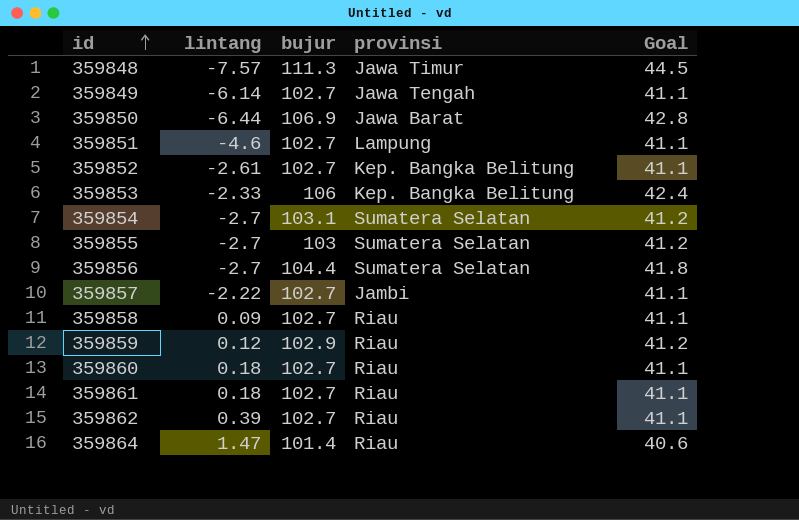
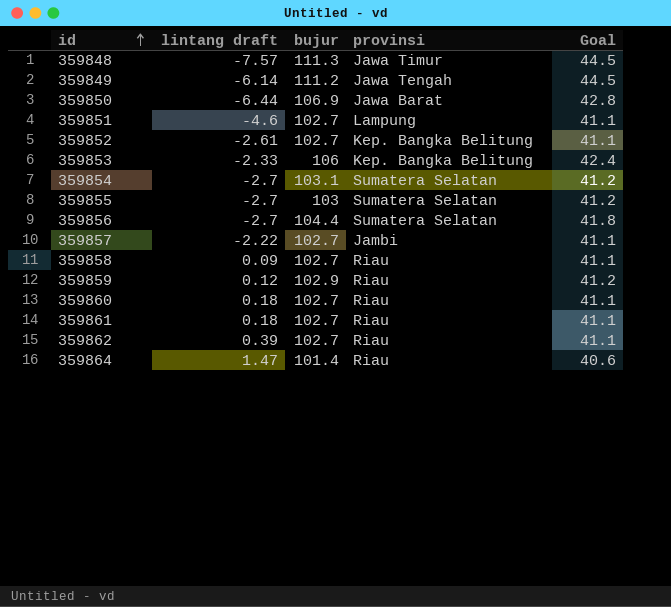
column name: lintang -> lintang draft
359849 | bujur: 102.7 -> 111.2
359849 | Goal: 41.1 -> 44.5

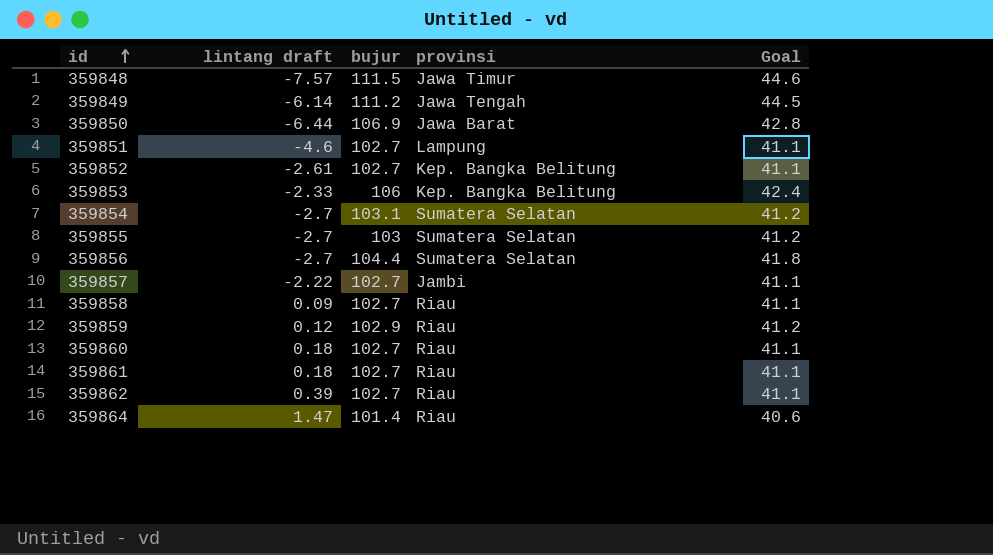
359848 | bujur: 111.3 -> 111.5
359848 | Goal: 44.5 -> 44.6

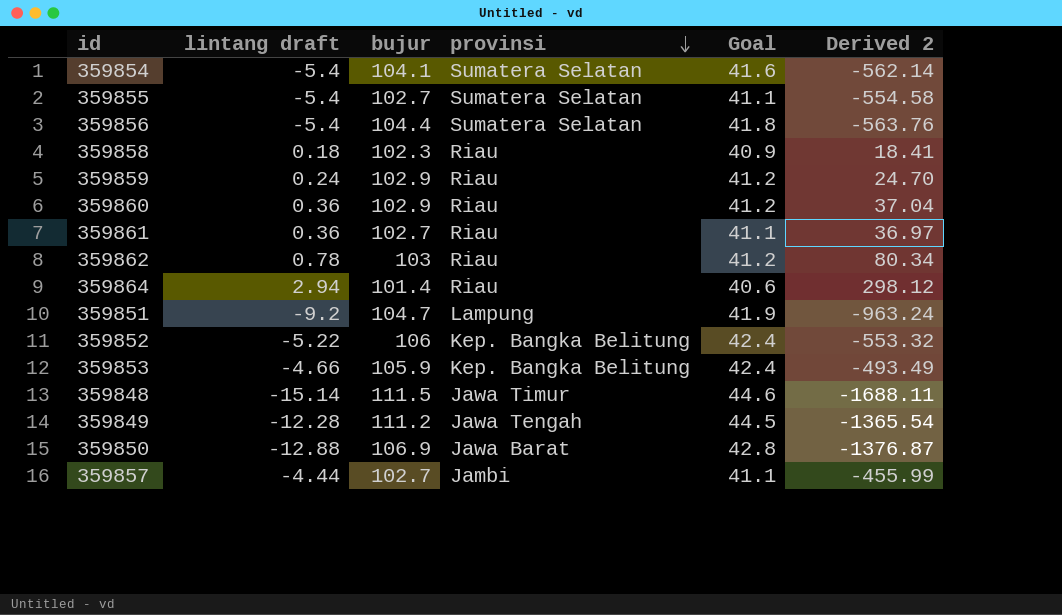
row order: id ascending -> provinsi descending
column Derived 2 | formula: none -> [lintang draft] * [bujur]
359854 | lintang draft: -2.7 -> -5.4
359854 | bujur: 103.1 -> 104.1
359854 | Goal: 41.2 -> 41.6
359855 | lintang draft: -2.7 -> -5.4
359855 | bujur: 103 -> 102.7
359855 | Goal: 41.2 -> 41.1
359856 | lintang draft: -2.7 -> -5.4
359858 | lintang draft: 0.09 -> 0.18
359858 | bujur: 102.7 -> 102.3
359858 | Goal: 41.1 -> 40.9
359859 | lintang draft: 0.12 -> 0.24
359860 | lintang draft: 0.18 -> 0.36
359860 | bujur: 102.7 -> 102.9
359860 | Goal: 41.1 -> 41.2
359861 | lintang draft: 0.18 -> 0.36
359862 | lintang draft: 0.39 -> 0.78
359862 | bujur: 102.7 -> 103
359862 | Goal: 41.1 -> 41.2
359864 | lintang draft: 1.47 -> 2.94
359851 | lintang draft: -4.6 -> -9.2
359851 | bujur: 102.7 -> 104.7
359851 | Goal: 41.1 -> 41.9
359852 | lintang draft: -2.61 -> -5.22
359852 | bujur: 102.7 -> 106
359852 | Goal: 41.1 -> 42.4
359853 | lintang draft: -2.33 -> -4.66
359853 | bujur: 106 -> 105.9
359848 | lintang draft: -7.57 -> -15.14
359849 | lintang draft: -6.14 -> -12.28
359850 | lintang draft: -6.44 -> -12.88
359857 | lintang draft: -2.22 -> -4.44

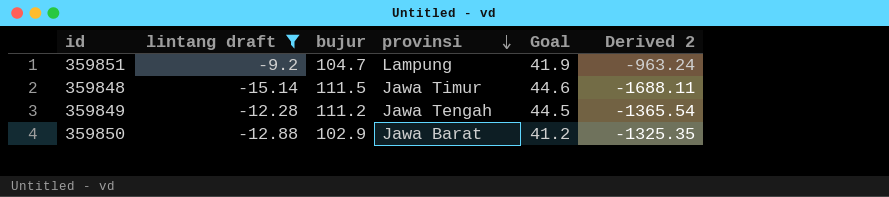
filter: none -> lintang draft <= -9.2
359850 | bujur: 106.9 -> 102.9
359850 | Goal: 42.8 -> 41.2
359850 | Derived 2: -1376.87 -> -1325.35

